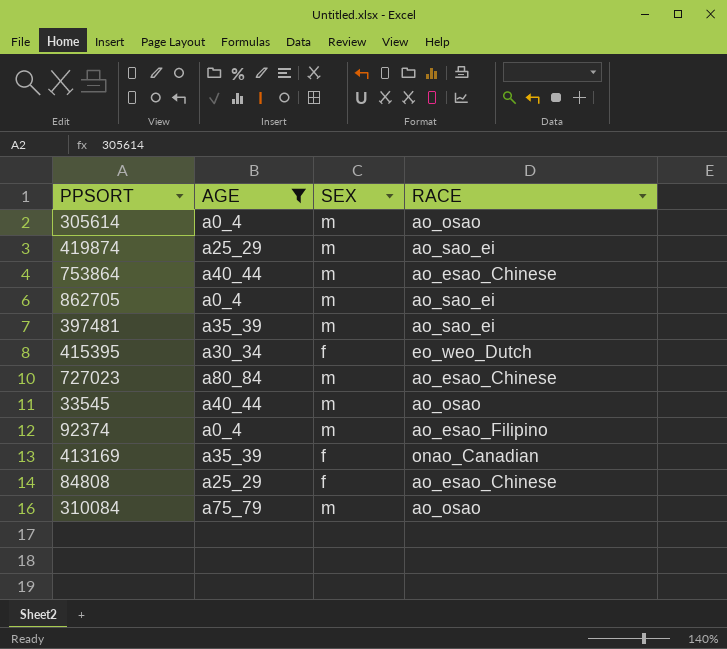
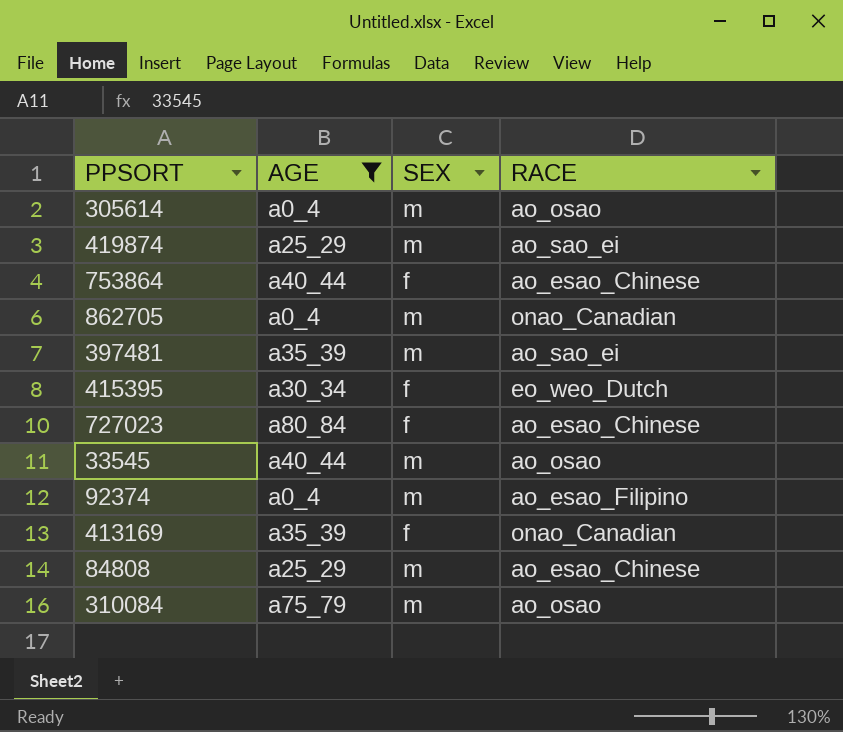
753864 | SEX: m -> f
862705 | RACE: ao_sao_ei -> onao_Canadian
727023 | SEX: m -> f
84808 | SEX: f -> m

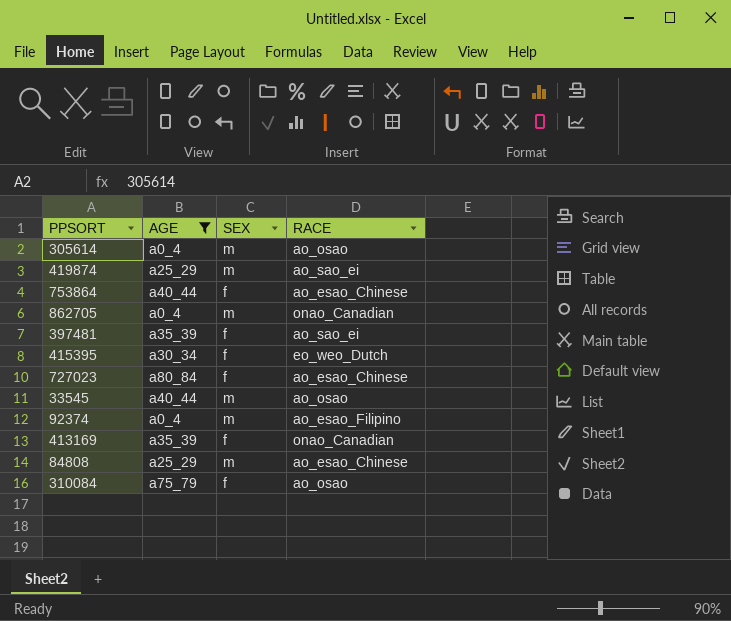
397481 | SEX: m -> f
310084 | SEX: m -> f

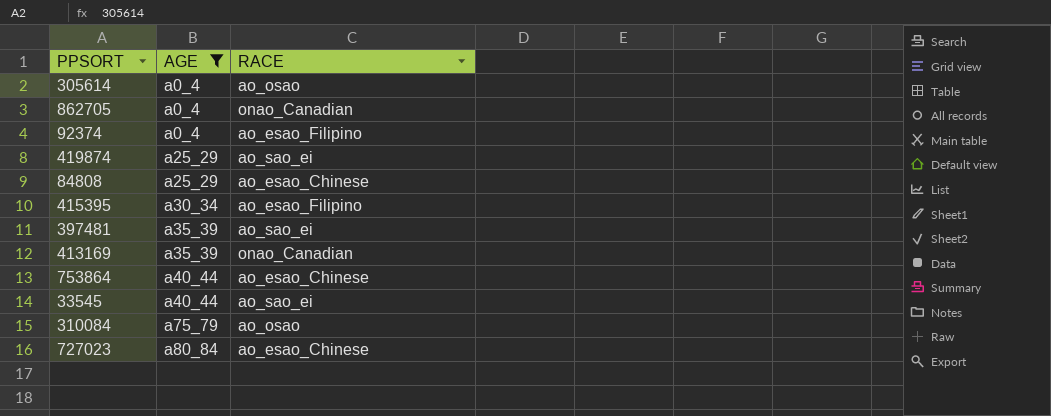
row order: none -> AGE ascending
column SEX | position: 3 -> none
415395 | RACE: eo_weo_Dutch -> ao_esao_Filipino
33545 | RACE: ao_osao -> ao_sao_ei

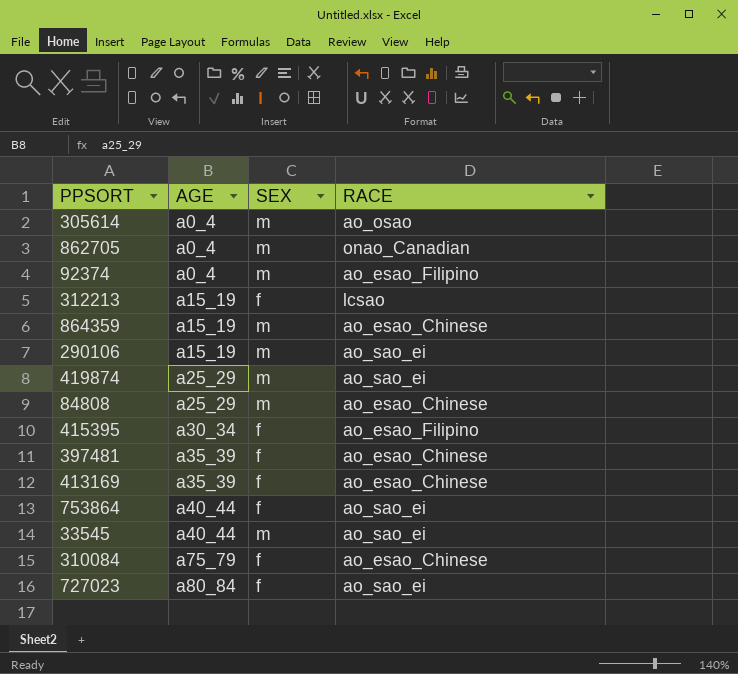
filter: AGE != a15_19 -> none
column SEX | position: none -> 3
397481 | RACE: ao_sao_ei -> ao_esao_Chinese
413169 | RACE: onao_Canadian -> ao_esao_Chinese
753864 | RACE: ao_esao_Chinese -> ao_sao_ei
310084 | RACE: ao_osao -> ao_esao_Chinese
727023 | RACE: ao_esao_Chinese -> ao_sao_ei

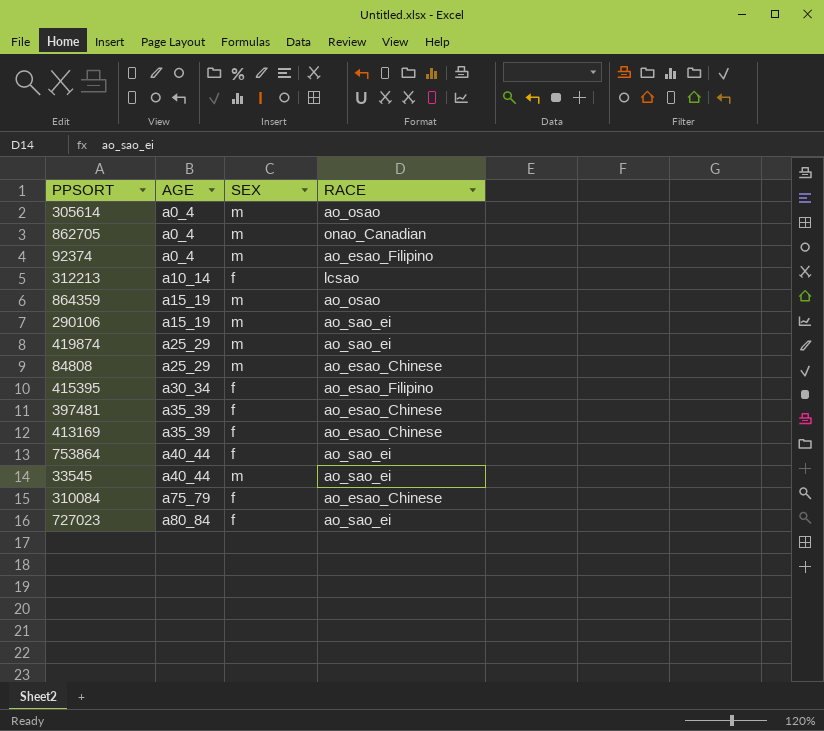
312213 | AGE: a15_19 -> a10_14
864359 | RACE: ao_esao_Chinese -> ao_osao

